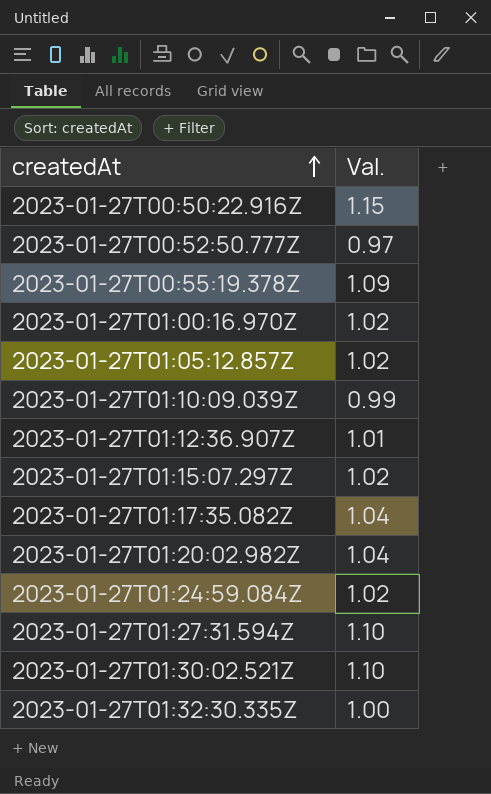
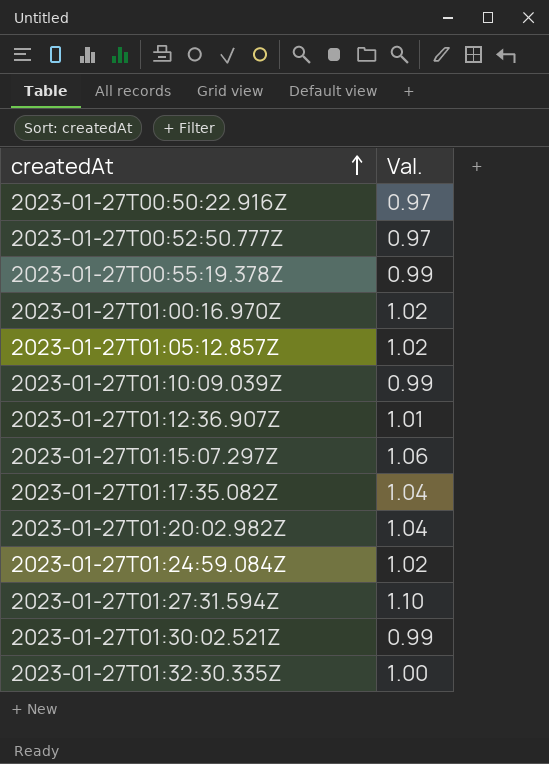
2023-01-27T00:50:22.916Z | Val.: 1.15 -> 0.97
2023-01-27T00:55:19.378Z | Val.: 1.09 -> 0.99
2023-01-27T01:15:07.297Z | Val.: 1.02 -> 1.06
2023-01-27T01:30:02.521Z | Val.: 1.10 -> 0.99

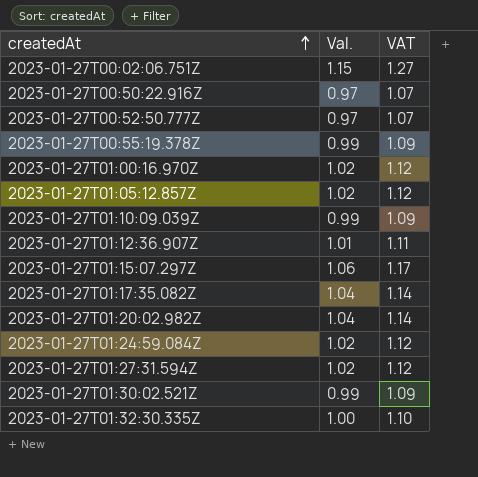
column VAT | formula: none -> [Val.] * 1.1
row 2023-01-27T00:02:06.751Z: none -> 1.15 | 1.27
2023-01-27T01:27:31.594Z | Val.: 1.10 -> 1.02

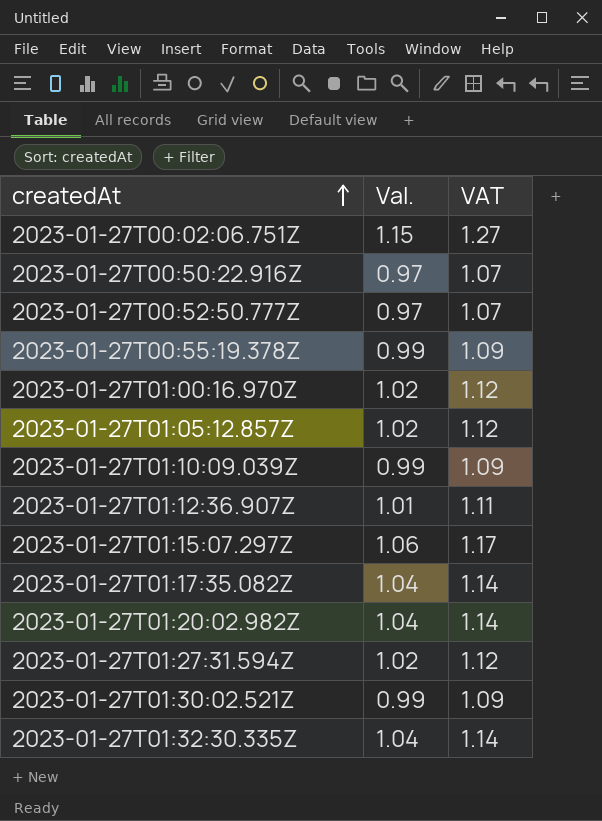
row 2023-01-27T01:24:59.084Z: 1.02 | 1.12 -> none
2023-01-27T01:32:30.335Z | Val.: 1.00 -> 1.04
2023-01-27T01:32:30.335Z | VAT: 1.10 -> 1.14

